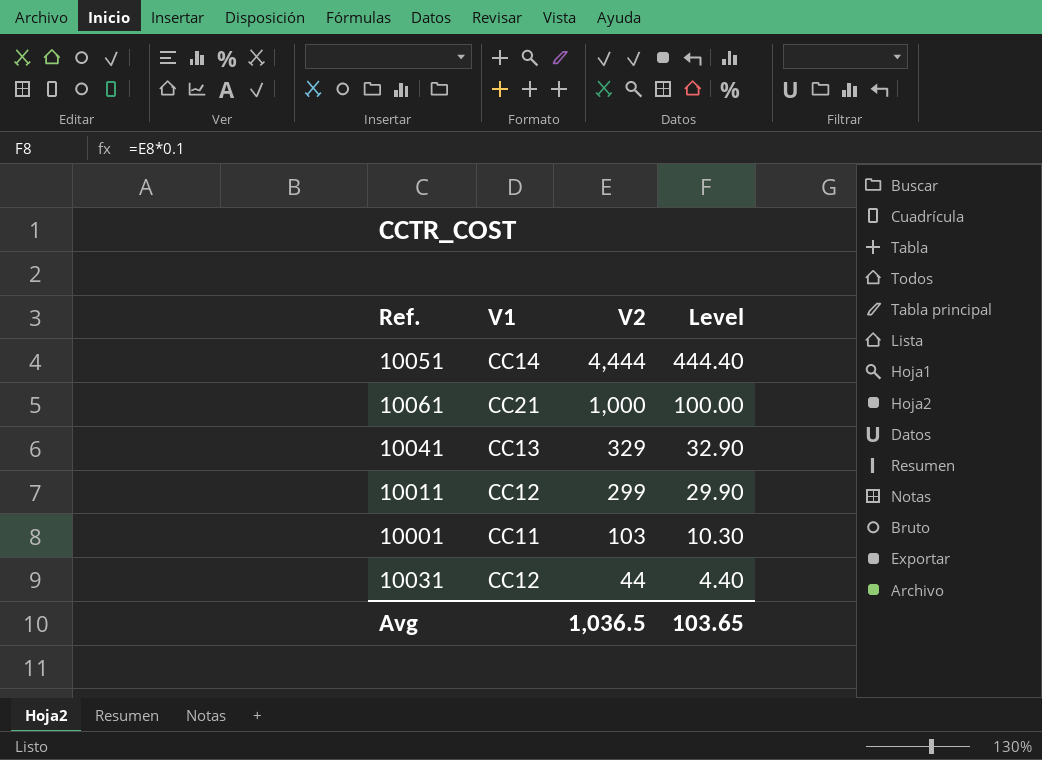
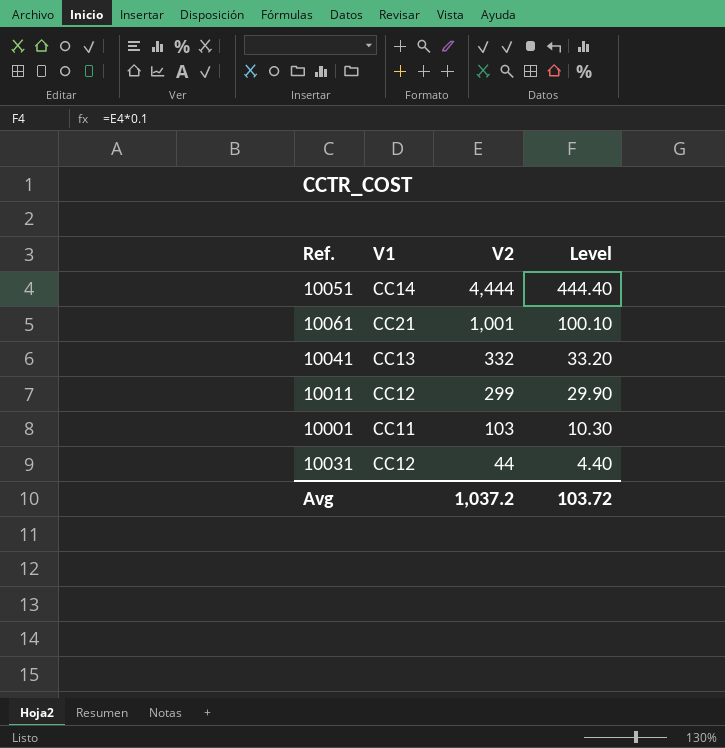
10061 | V2: 1,000 -> 1,001
10061 | Level: 100.00 -> 100.10
10041 | V2: 329 -> 332
10041 | Level: 32.90 -> 33.20
Avg | V2: 1,036.5 -> 1,037.2
Avg | Level: 103.65 -> 103.72

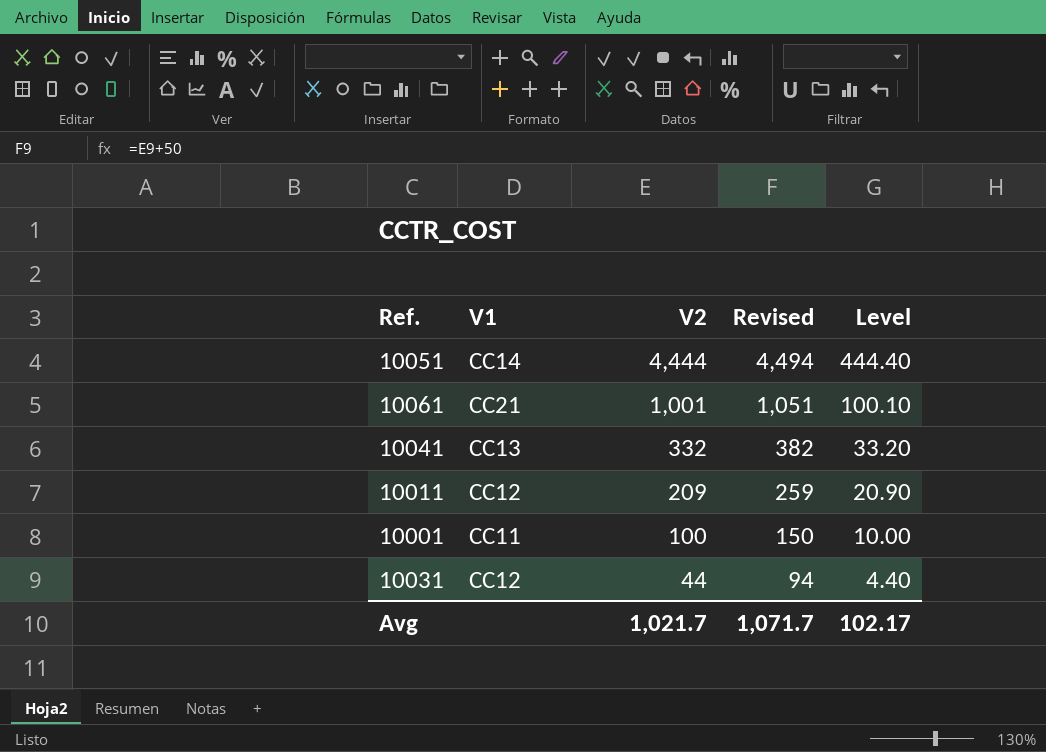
column Revised | formula: none -> [V2] + 50
10011 | V2: 299 -> 209
10011 | Level: 29.90 -> 20.90
10001 | V2: 103 -> 100
10001 | Level: 10.30 -> 10.00
Avg | V2: 1,037.2 -> 1,021.7
Avg | Level: 103.72 -> 102.17

